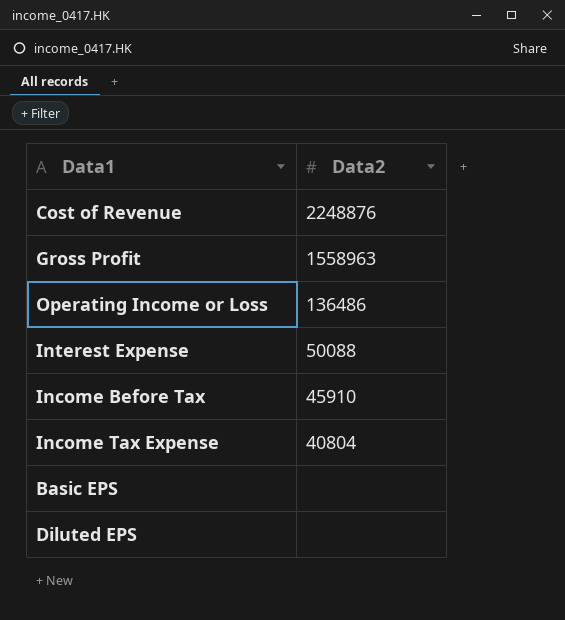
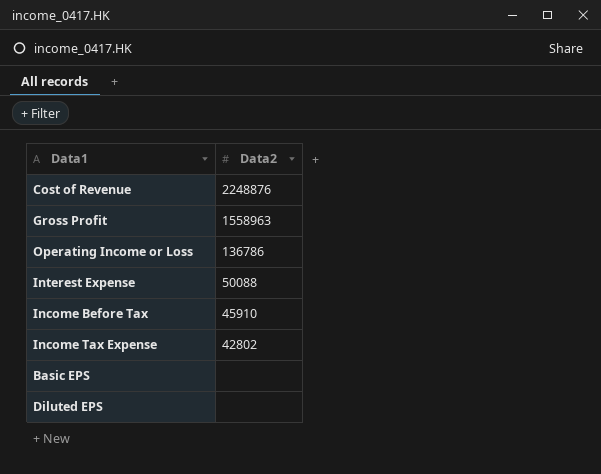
Operating Income or Loss | Data2: 136486 -> 136786
Income Tax Expense | Data2: 40804 -> 42802

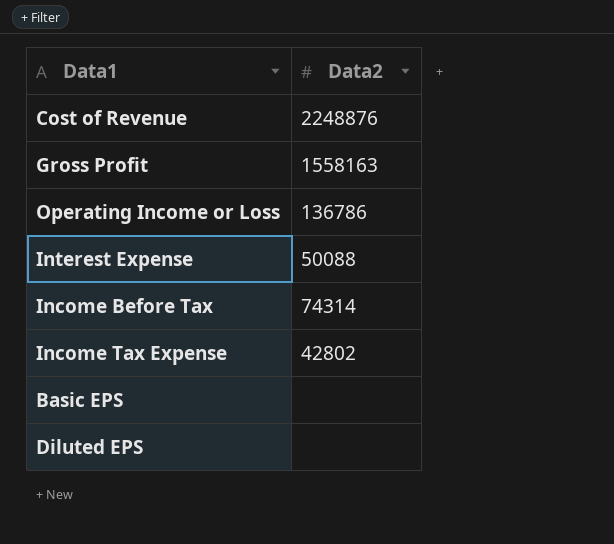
Gross Profit | Data2: 1558963 -> 1558163
Income Before Tax | Data2: 45910 -> 74314

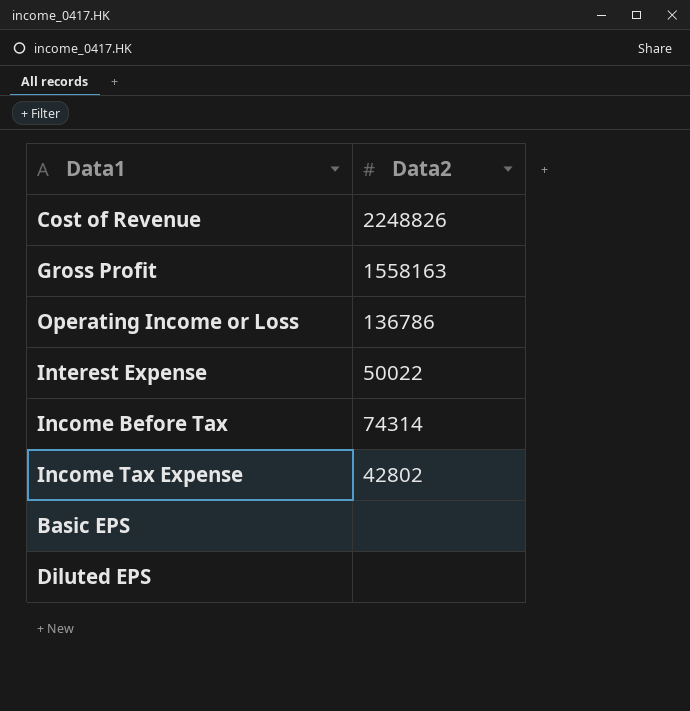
Cost of Revenue | Data2: 2248876 -> 2248826
Interest Expense | Data2: 50088 -> 50022

